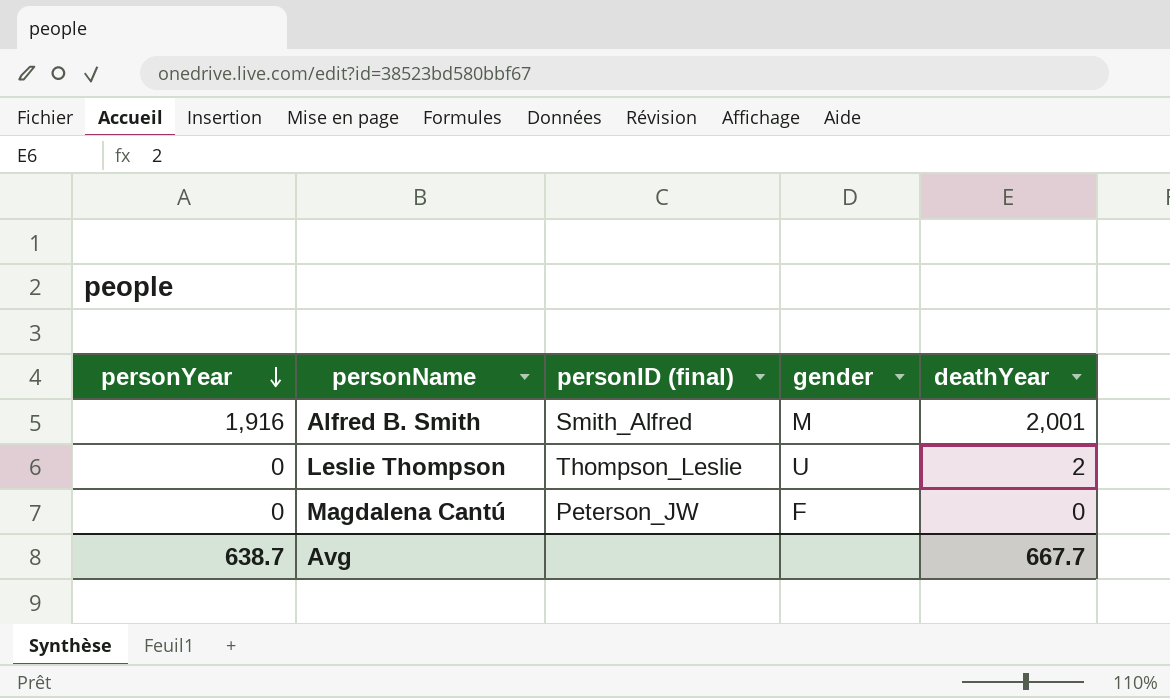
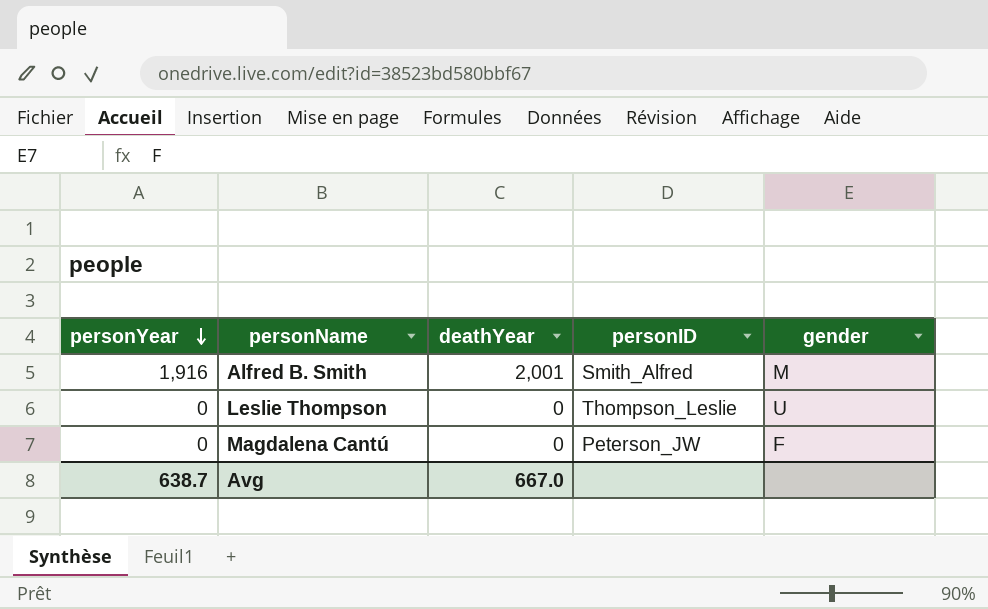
column deathYear | position: 5 -> 3
column name: personID (final) -> personID
Leslie Thompson | deathYear: 2 -> 0
Avg | deathYear: 667.7 -> 667.0

